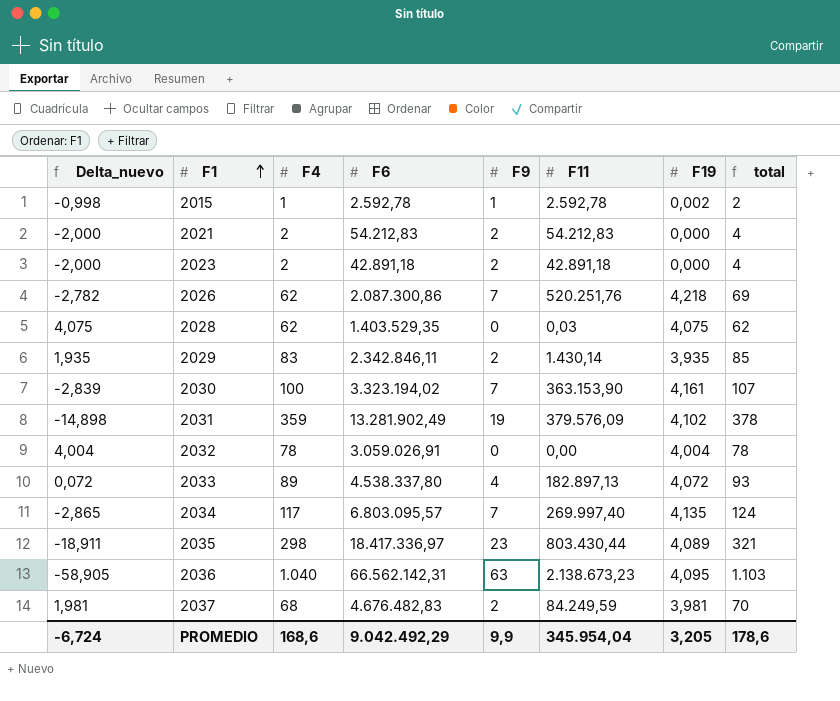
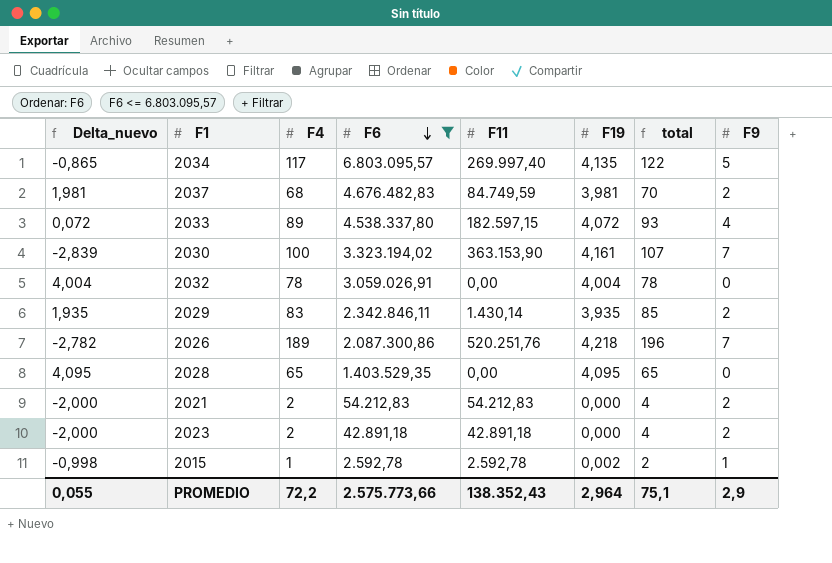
filter: none -> F6 <= 6.803.095,57
row order: F1 ascending -> F6 descending
column F9 | position: 5 -> 8
2034 | Delta_nuevo: -2,865 -> -0,865
2034 | total: 124 -> 122
2034 | F9: 7 -> 5
2037 | F11: 84.249,59 -> 84.749,59
2033 | F11: 182.897,13 -> 182.597,15
2026 | F4: 62 -> 189
2026 | total: 69 -> 196
2028 | Delta_nuevo: 4,075 -> 4,095
2028 | F4: 62 -> 65
2028 | F11: 0,03 -> 0,00
2028 | F19: 4,075 -> 4,095
2028 | total: 62 -> 65
PROMEDIO | Delta_nuevo: -6,724 -> 0,055
PROMEDIO | F4: 168,6 -> 72,2
PROMEDIO | F6: 9.042.492,29 -> 2.575.773,66
PROMEDIO | F11: 345.954,04 -> 138.352,43
PROMEDIO | F19: 3,205 -> 2,964
PROMEDIO | total: 178,6 -> 75,1
PROMEDIO | F9: 9,9 -> 2,9

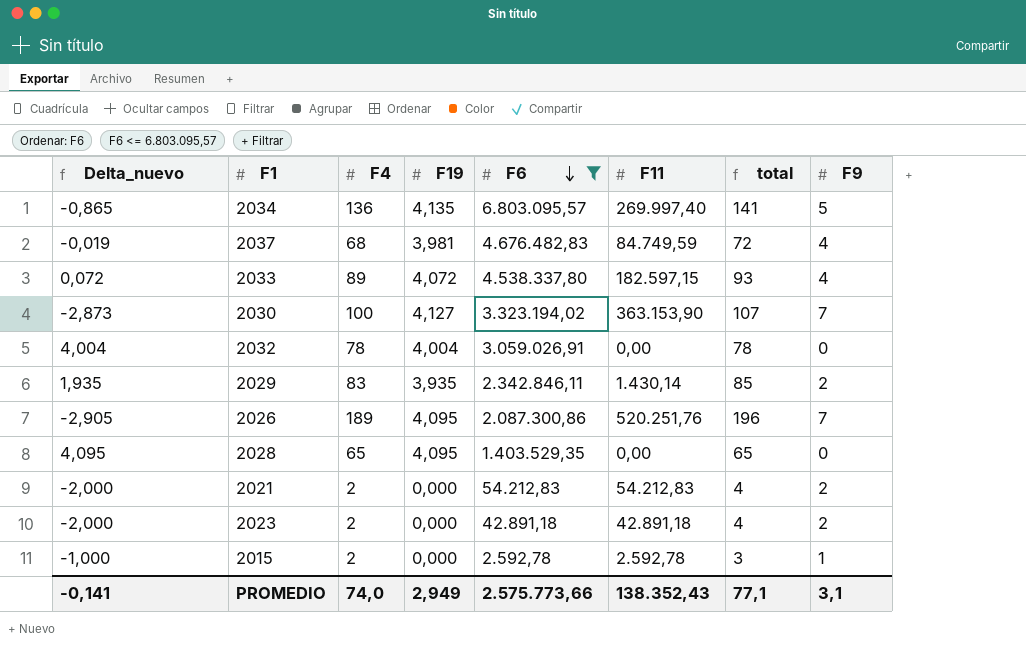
column F19 | position: 6 -> 4
2034 | F4: 117 -> 136
2034 | total: 122 -> 141
2037 | Delta_nuevo: 1,981 -> -0,019
2037 | total: 70 -> 72
2037 | F9: 2 -> 4
2030 | Delta_nuevo: -2,839 -> -2,873
2030 | F19: 4,161 -> 4,127
2026 | Delta_nuevo: -2,782 -> -2,905
2026 | F19: 4,218 -> 4,095
2015 | Delta_nuevo: -0,998 -> -1,000
2015 | F4: 1 -> 2
2015 | F19: 0,002 -> 0,000
2015 | total: 2 -> 3
PROMEDIO | Delta_nuevo: 0,055 -> -0,141
PROMEDIO | F4: 72,2 -> 74,0
PROMEDIO | F19: 2,964 -> 2,949
PROMEDIO | total: 75,1 -> 77,1
PROMEDIO | F9: 2,9 -> 3,1

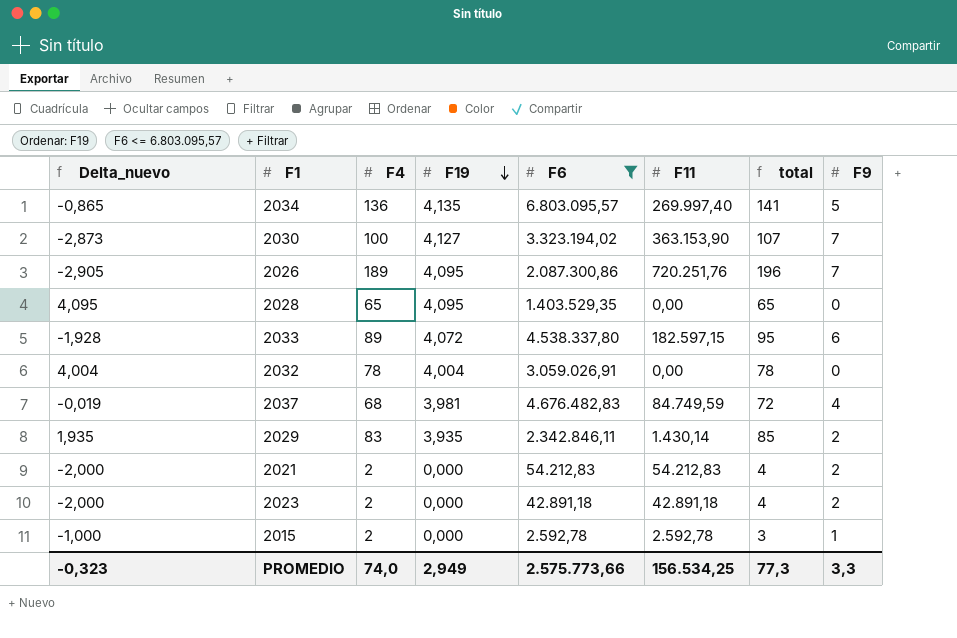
row order: F6 descending -> F19 descending
2026 | F11: 520.251,76 -> 720.251,76
2033 | Delta_nuevo: 0,072 -> -1,928
2033 | total: 93 -> 95
2033 | F9: 4 -> 6
PROMEDIO | Delta_nuevo: -0,141 -> -0,323
PROMEDIO | F11: 138.352,43 -> 156.534,25
PROMEDIO | total: 77,1 -> 77,3
PROMEDIO | F9: 3,1 -> 3,3

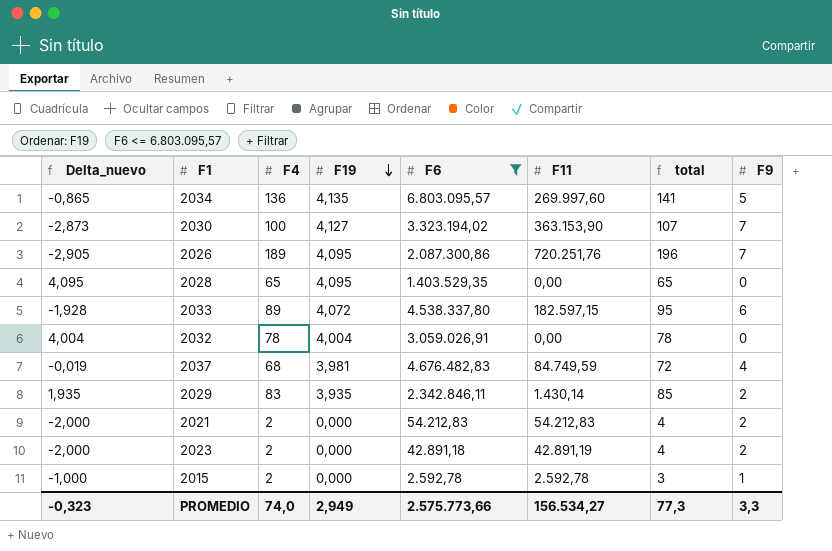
2034 | F11: 269.997,40 -> 269.997,60
2023 | F11: 42.891,18 -> 42.891,19
PROMEDIO | F11: 156.534,25 -> 156.534,27

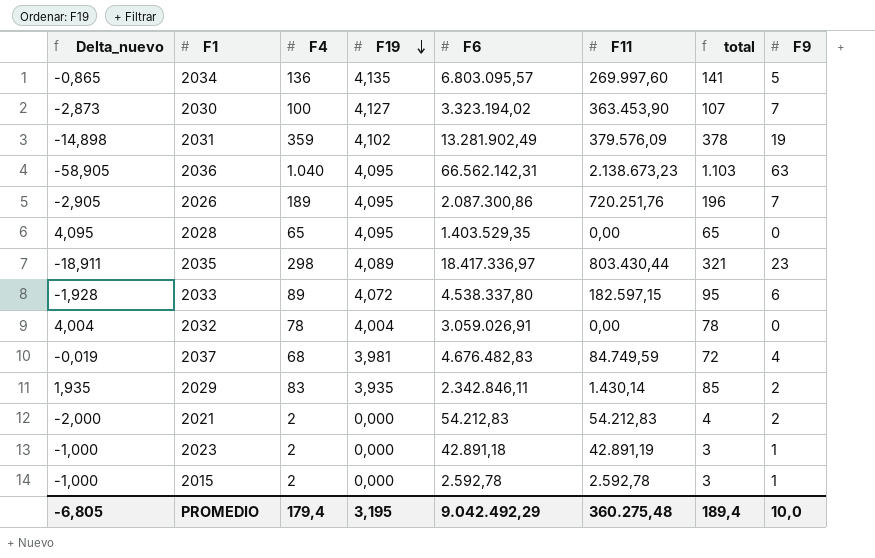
filter: F6 <= 6.803.095,57 -> none
2030 | F11: 363.153,90 -> 363.453,90
2023 | Delta_nuevo: -2,000 -> -1,000
2023 | total: 4 -> 3
2023 | F9: 2 -> 1
PROMEDIO | Delta_nuevo: -0,323 -> -6,805
PROMEDIO | F4: 74,0 -> 179,4
PROMEDIO | F19: 2,949 -> 3,195
PROMEDIO | F6: 2.575.773,66 -> 9.042.492,29
PROMEDIO | F11: 156.534,27 -> 360.275,48
PROMEDIO | total: 77,3 -> 189,4
PROMEDIO | F9: 3,3 -> 10,0

